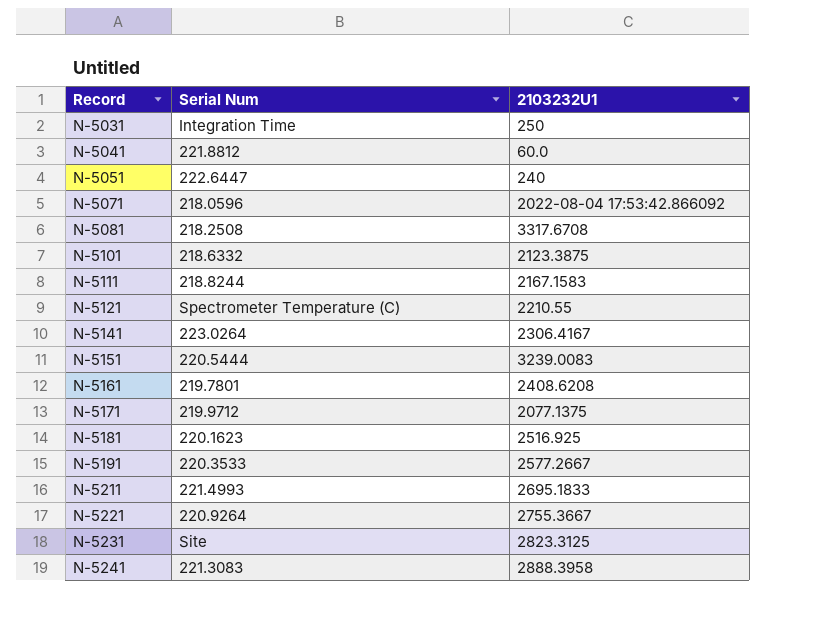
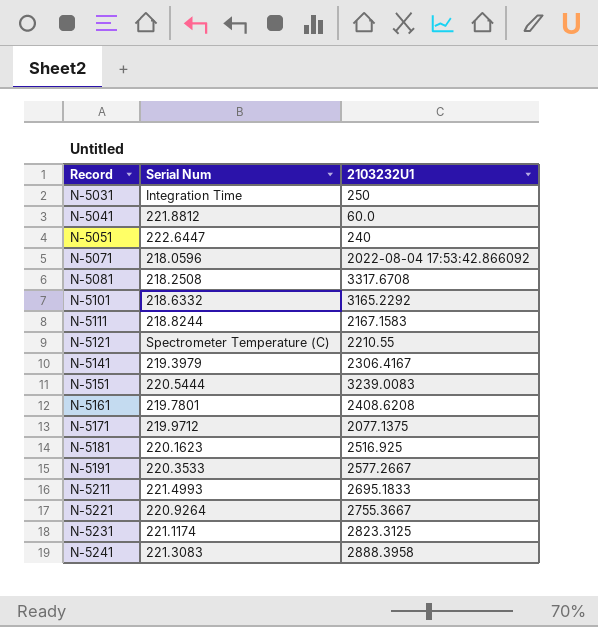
N-5101 | 2103232U1: 2123.3875 -> 3165.2292
N-5141 | Serial Num: 223.0264 -> 219.3979
N-5231 | Serial Num: Site -> 221.1174

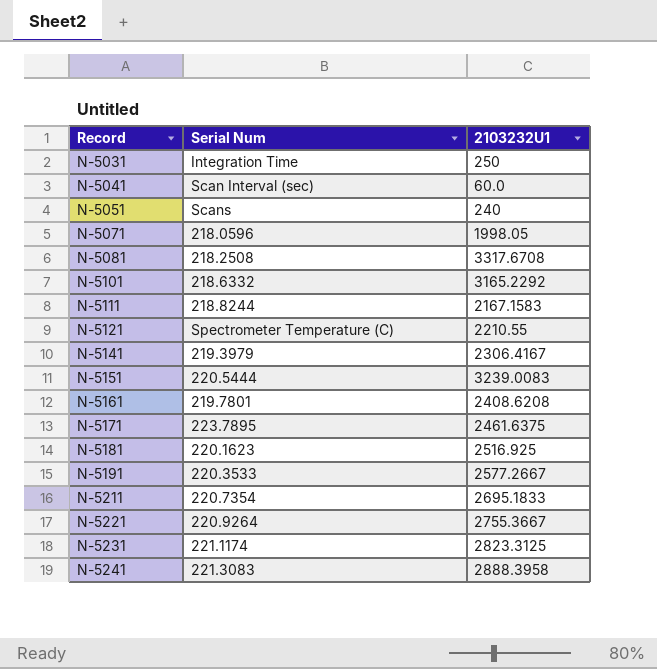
N-5041 | Serial Num: 221.8812 -> Scan Interval (sec)
N-5051 | Serial Num: 222.6447 -> Scans
N-5071 | 2103232U1: 2022-08-04 17:53:42.866092 -> 1998.05
N-5171 | Serial Num: 219.9712 -> 223.7895
N-5171 | 2103232U1: 2077.1375 -> 2461.6375
N-5211 | Serial Num: 221.4993 -> 220.7354

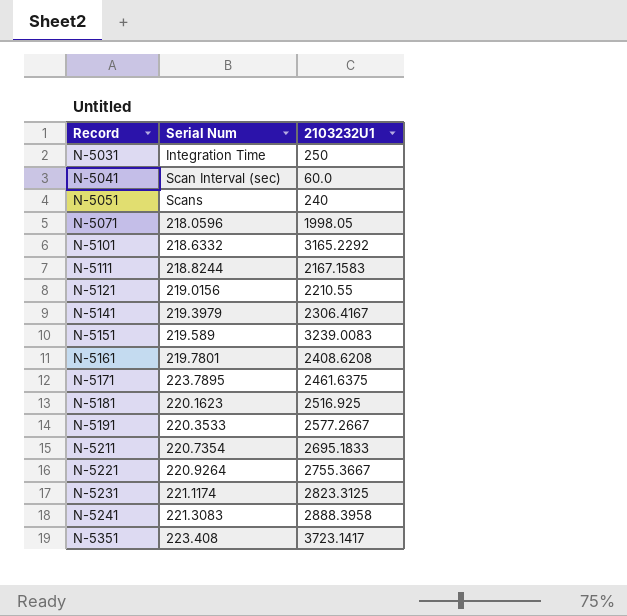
row N-5081: 218.2508 | 3317.6708 -> none
N-5121 | Serial Num: Spectrometer Temperature (C) -> 219.0156
N-5151 | Serial Num: 220.5444 -> 219.589
row N-5351: none -> 223.408 | 3723.1417

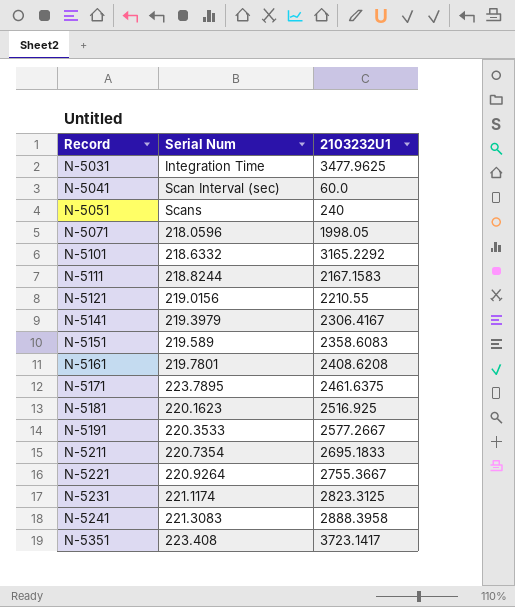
N-5031 | 2103232U1: 250 -> 3477.9625
N-5151 | 2103232U1: 3239.0083 -> 2358.6083

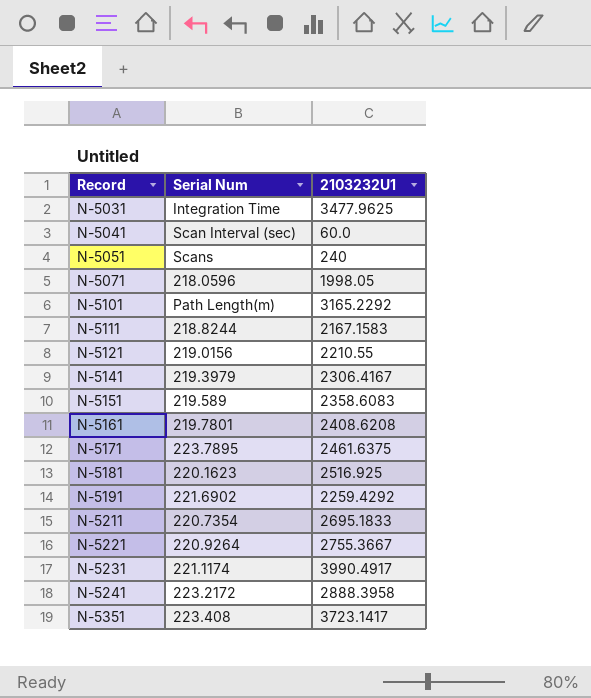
N-5101 | Serial Num: 218.6332 -> Path Length(m)
N-5191 | Serial Num: 220.3533 -> 221.6902
N-5191 | 2103232U1: 2577.2667 -> 2259.4292
N-5231 | 2103232U1: 2823.3125 -> 3990.4917
N-5241 | Serial Num: 221.3083 -> 223.2172

